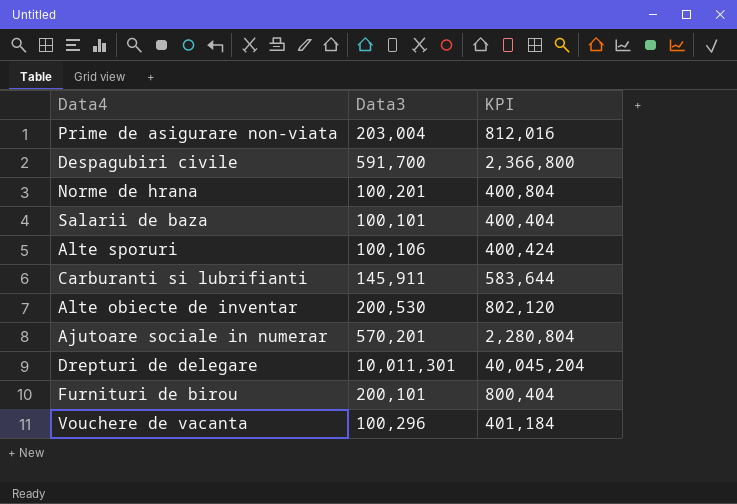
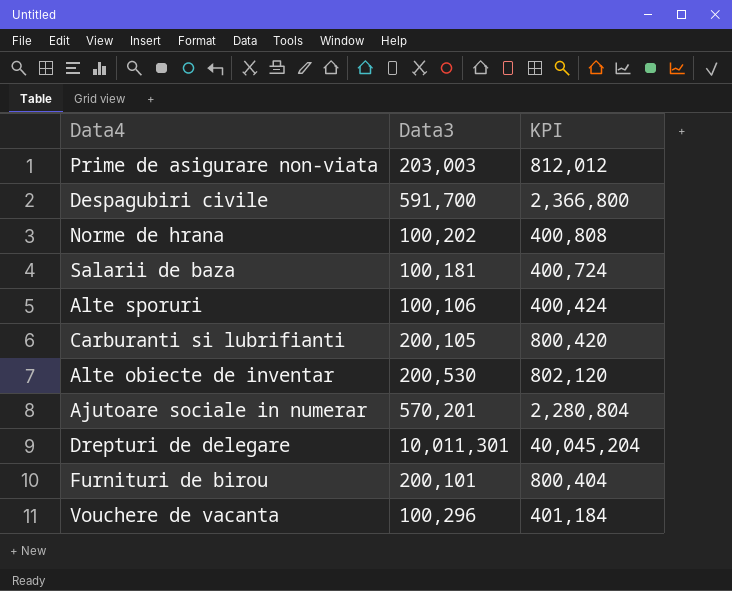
Prime de asigurare non-viata | Data3: 203,004 -> 203,003
Prime de asigurare non-viata | KPI: 812,016 -> 812,012
Norme de hrana | Data3: 100,201 -> 100,202
Norme de hrana | KPI: 400,804 -> 400,808
Salarii de baza | Data3: 100,101 -> 100,181
Salarii de baza | KPI: 400,404 -> 400,724
Carburanti si lubrifianti | Data3: 145,911 -> 200,105
Carburanti si lubrifianti | KPI: 583,644 -> 800,420

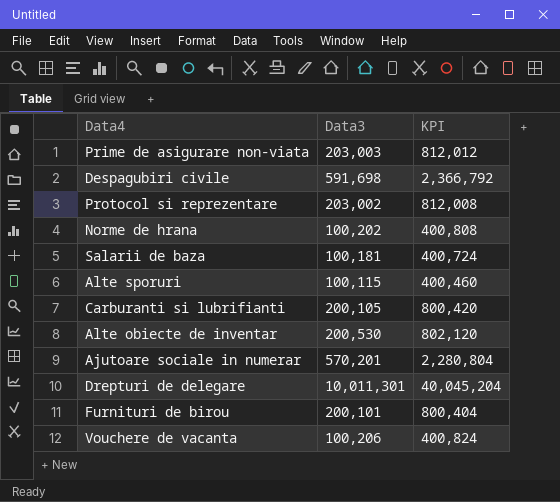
Despagubiri civile | Data3: 591,700 -> 591,698
Despagubiri civile | KPI: 2,366,800 -> 2,366,792
row Protocol si reprezentare: none -> 203,002 | 812,008
Alte sporuri | Data3: 100,106 -> 100,115
Alte sporuri | KPI: 400,424 -> 400,460
Vouchere de vacanta | Data3: 100,296 -> 100,206
Vouchere de vacanta | KPI: 401,184 -> 400,824

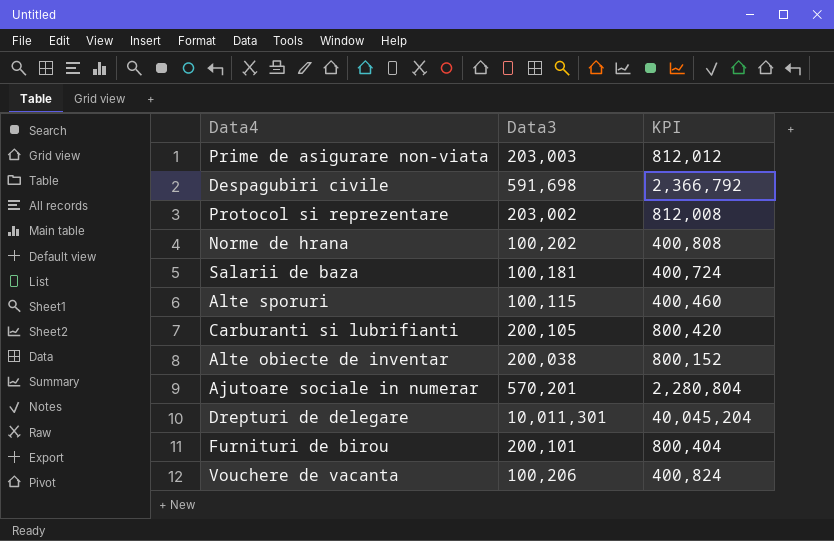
Alte obiecte de inventar | Data3: 200,530 -> 200,038
Alte obiecte de inventar | KPI: 802,120 -> 800,152

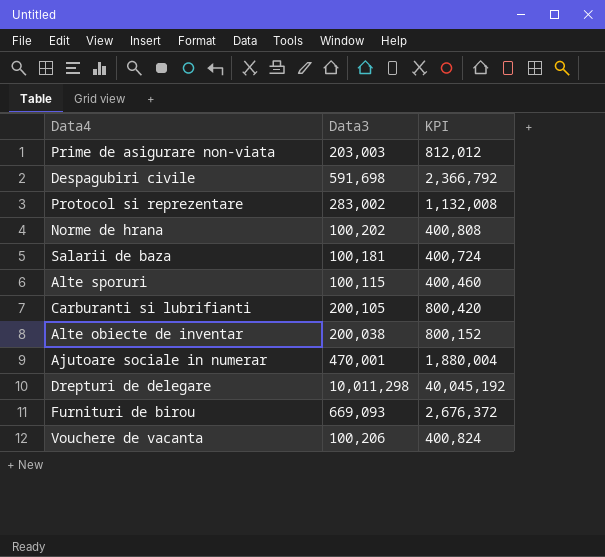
Protocol si reprezentare | Data3: 203,002 -> 283,002
Protocol si reprezentare | KPI: 812,008 -> 1,132,008
Ajutoare sociale in numerar | Data3: 570,201 -> 470,001
Ajutoare sociale in numerar | KPI: 2,280,804 -> 1,880,004
Drepturi de delegare | Data3: 10,011,301 -> 10,011,298
Drepturi de delegare | KPI: 40,045,204 -> 40,045,192
Furnituri de birou | Data3: 200,101 -> 669,093
Furnituri de birou | KPI: 800,404 -> 2,676,372

